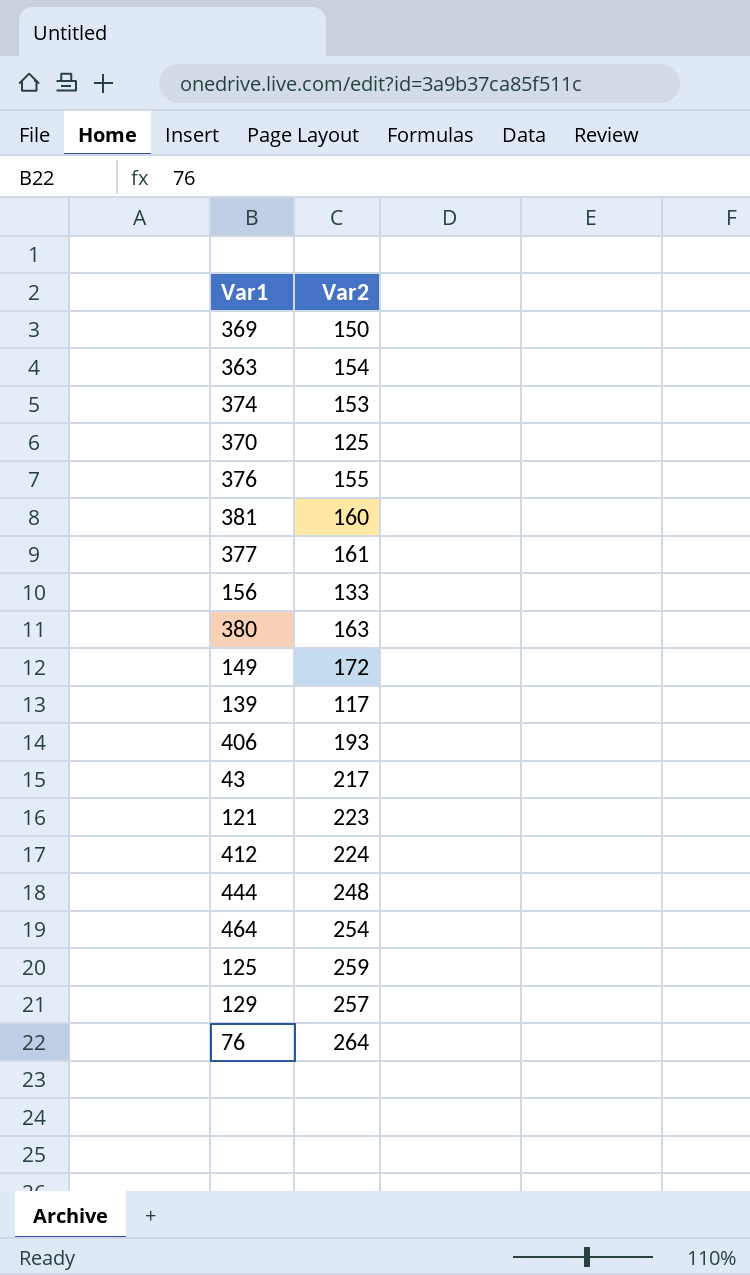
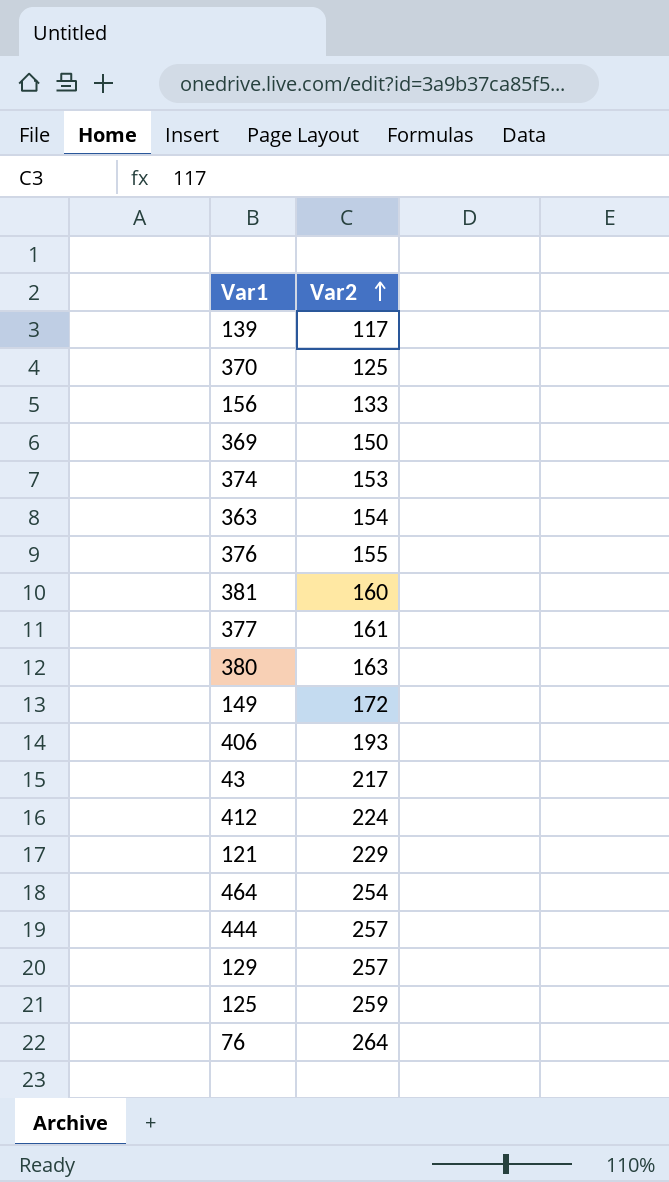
row order: none -> Var2 ascending
121 | Var2: 223 -> 229
444 | Var2: 248 -> 257

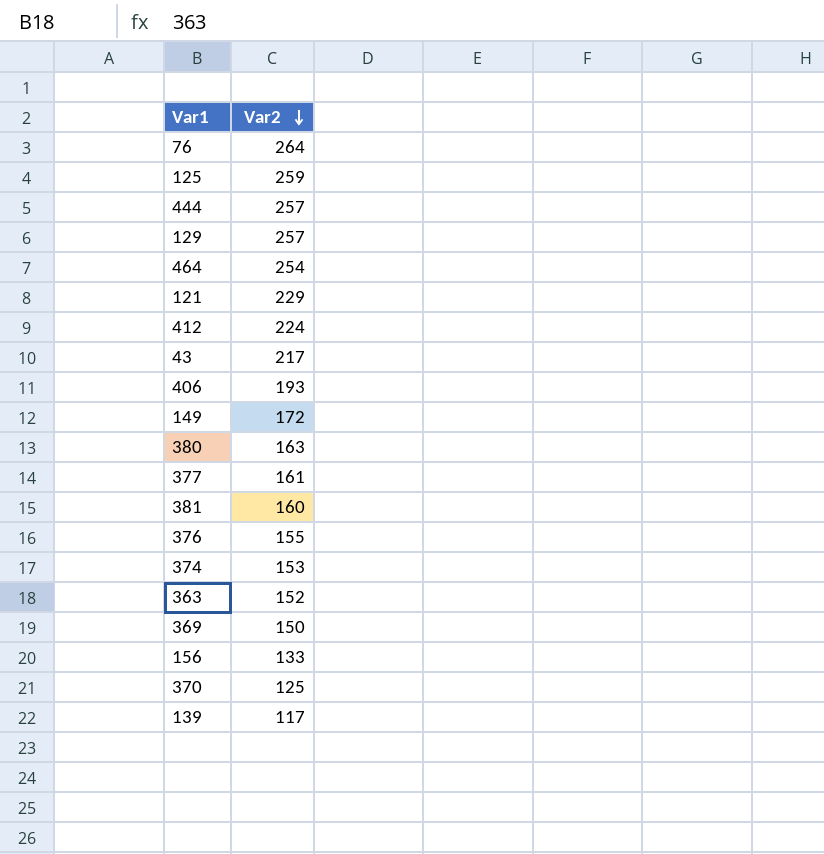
row order: Var2 ascending -> Var2 descending
363 | Var2: 154 -> 152

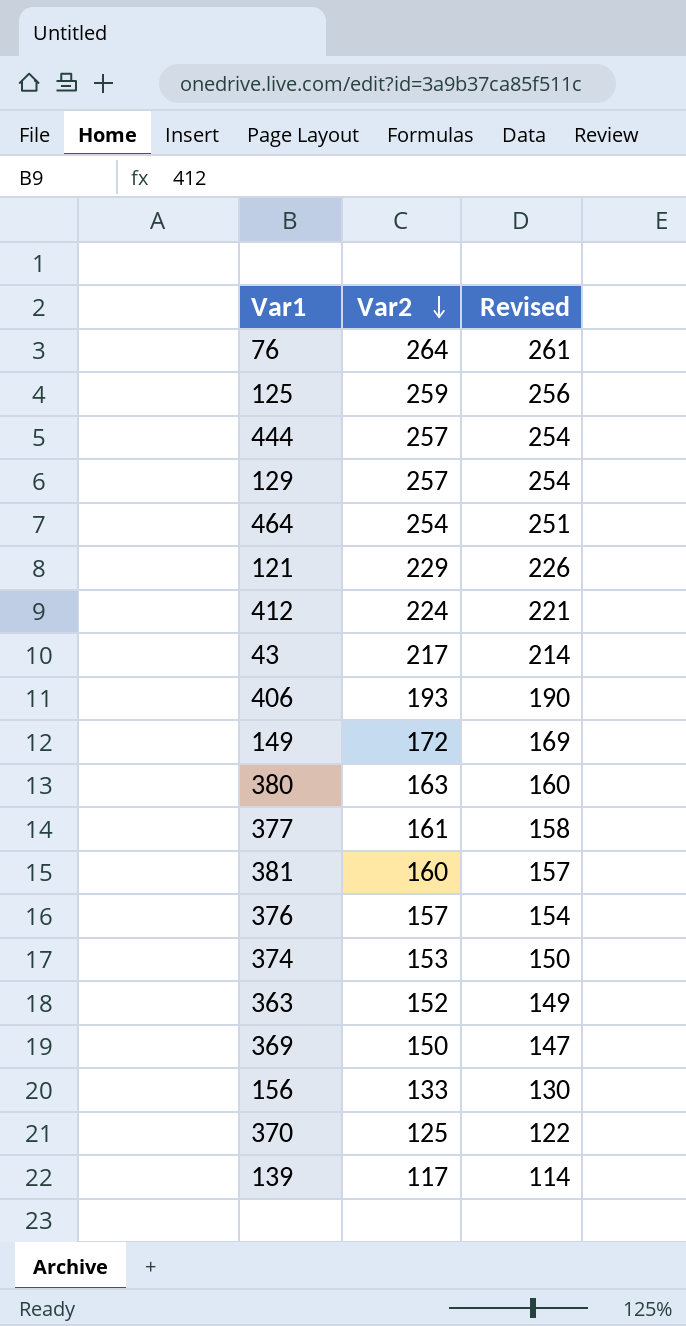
column Revised | formula: none -> [Var2] - 3
376 | Var2: 155 -> 157

